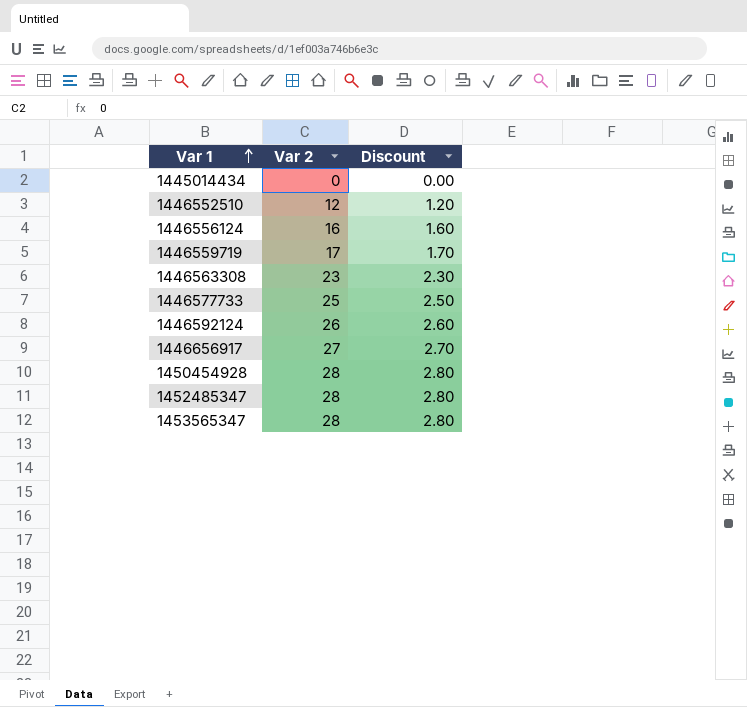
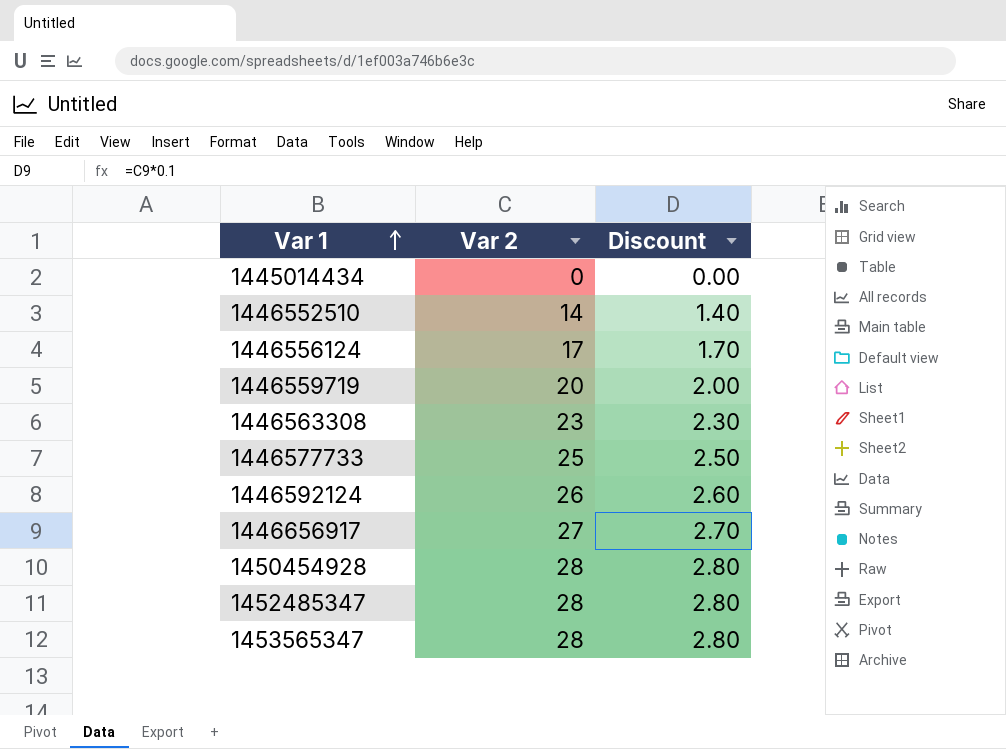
1446552510 | Var 2: 12 -> 14
1446552510 | Discount: 1.20 -> 1.40
1446556124 | Var 2: 16 -> 17
1446556124 | Discount: 1.60 -> 1.70
1446559719 | Var 2: 17 -> 20
1446559719 | Discount: 1.70 -> 2.00

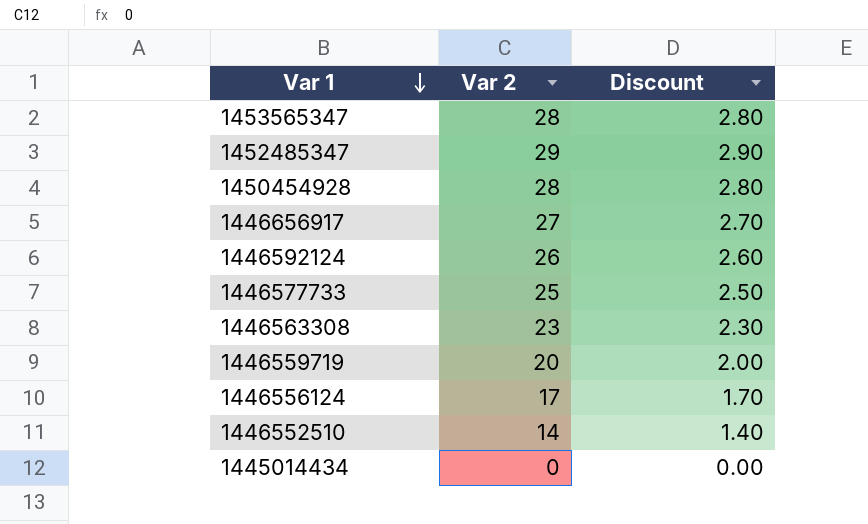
row order: Var 1 ascending -> Var 1 descending
1452485347 | Var 2: 28 -> 29
1452485347 | Discount: 2.80 -> 2.90

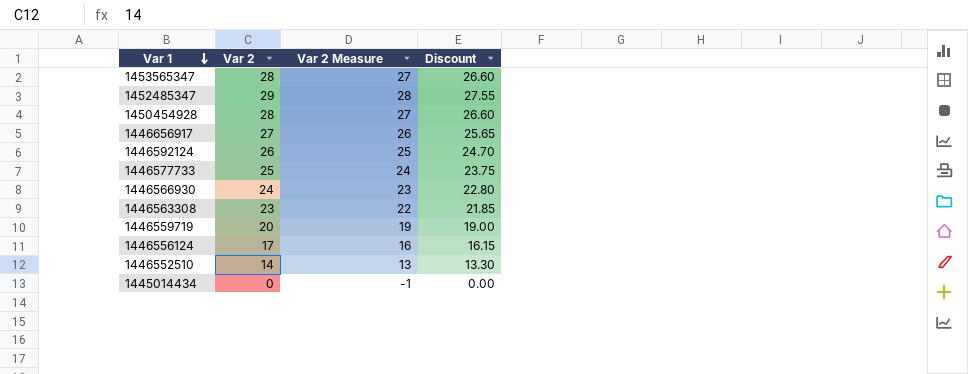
column Var 2 Measure | formula: none -> [Var 2] - 1
column Discount | formula: [Var 2] * 0.1 -> [Var 2] * 0.95
row 1446566930: none -> 24 | 23 | 22.80

